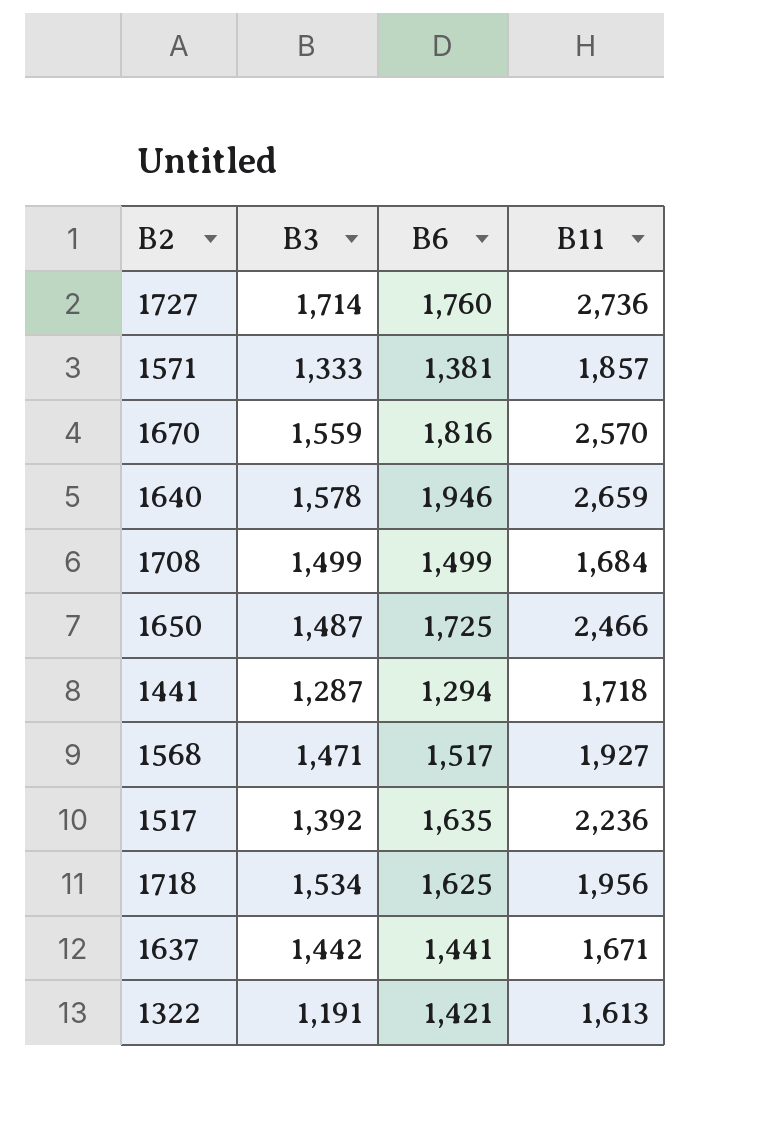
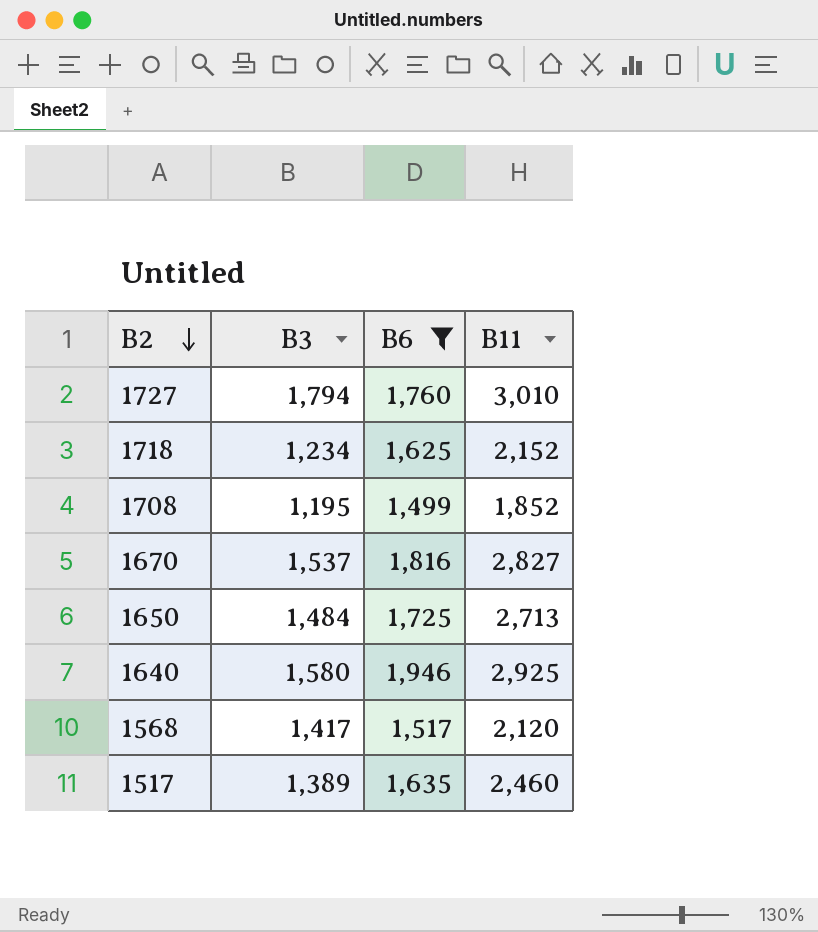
filter: none -> B6 >= 1,499
row order: none -> B2 descending
1727 | B3: 1,714 -> 1,794
1727 | B11: 2,736 -> 3,010
1718 | B3: 1,534 -> 1,234
1718 | B11: 1,956 -> 2,152
1708 | B3: 1,499 -> 1,195
1708 | B11: 1,684 -> 1,852
1670 | B3: 1,559 -> 1,537
1670 | B11: 2,570 -> 2,827
1650 | B3: 1,487 -> 1,484
1650 | B11: 2,466 -> 2,713
1640 | B3: 1,578 -> 1,580
1640 | B11: 2,659 -> 2,925
1568 | B3: 1,471 -> 1,417
1568 | B11: 1,927 -> 2,120
1517 | B3: 1,392 -> 1,389
1517 | B11: 2,236 -> 2,460

